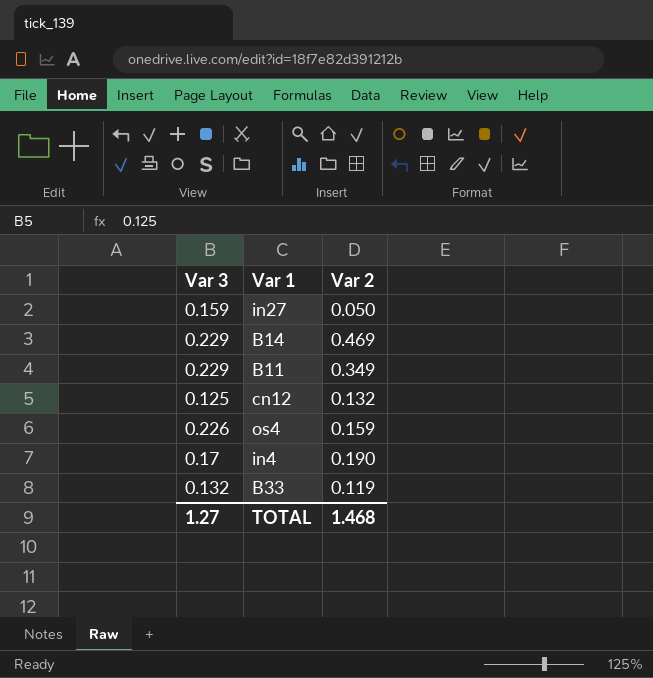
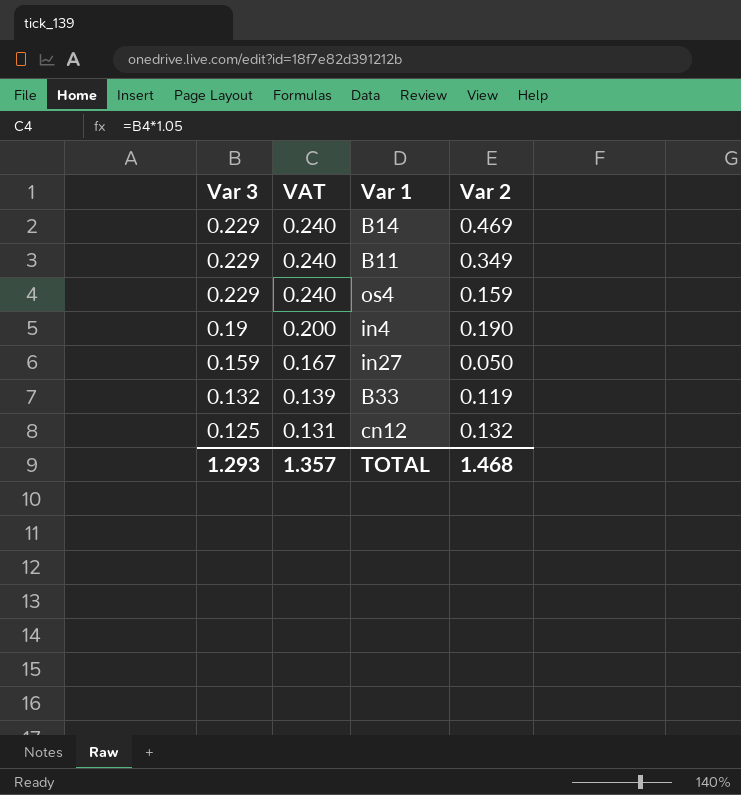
row order: none -> Var 3 descending
column VAT | formula: none -> [Var 3] * 1.05
os4 | Var 3: 0.226 -> 0.229
in4 | Var 3: 0.17 -> 0.19
TOTAL | Var 3: 1.27 -> 1.293

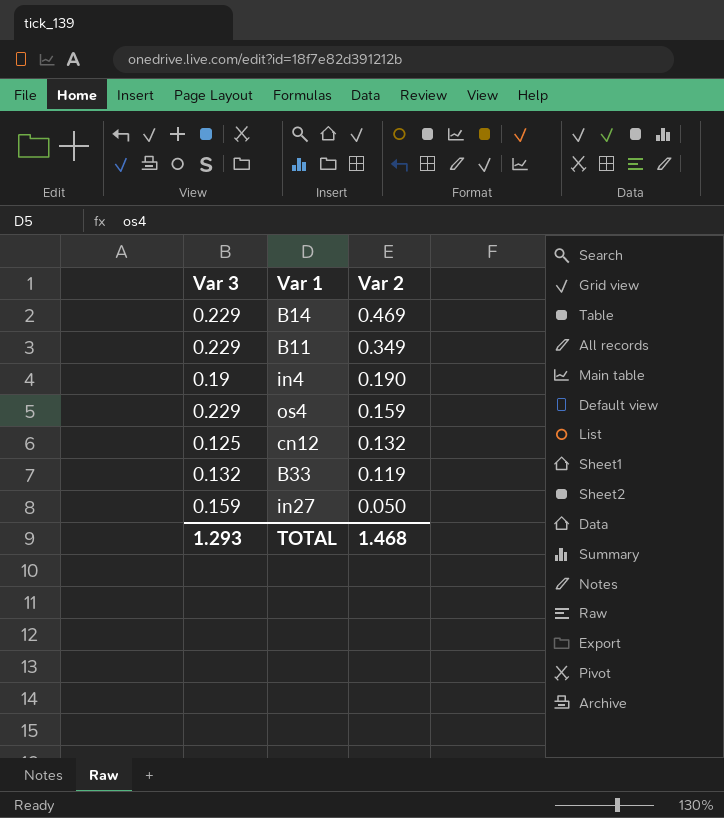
row order: Var 3 descending -> Var 2 descending
column VAT | formula: [Var 3] * 1.05 -> none

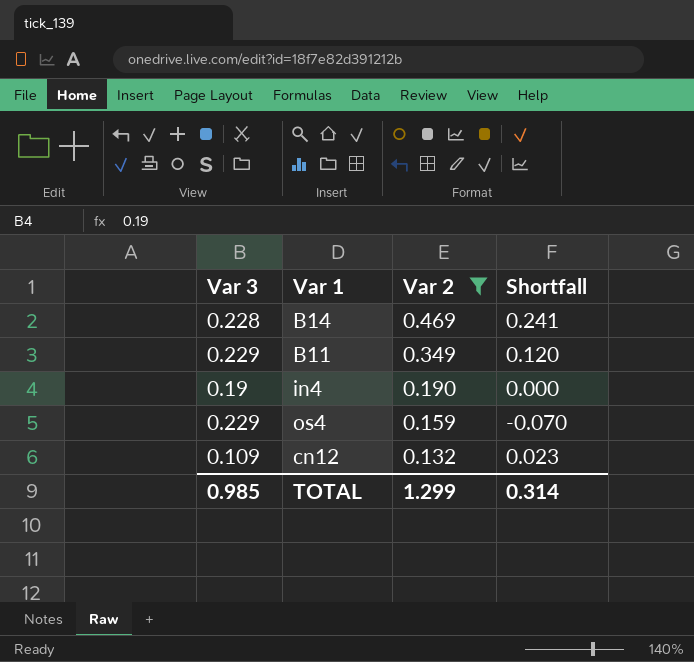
filter: none -> Var 2 >= 0.132
column Shortfall | formula: none -> [Var 2] - [Var 3]
B14 | Var 3: 0.229 -> 0.228
cn12 | Var 3: 0.125 -> 0.109
TOTAL | Var 3: 1.293 -> 0.985
TOTAL | Var 2: 1.468 -> 1.299

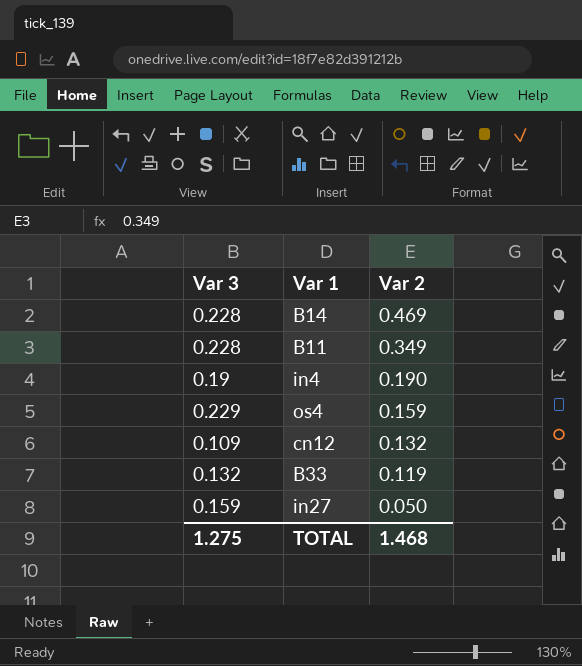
filter: Var 2 >= 0.132 -> none
column Shortfall | formula: [Var 2] - [Var 3] -> none
B11 | Var 3: 0.229 -> 0.228
TOTAL | Var 3: 0.985 -> 1.275
TOTAL | Var 2: 1.299 -> 1.468

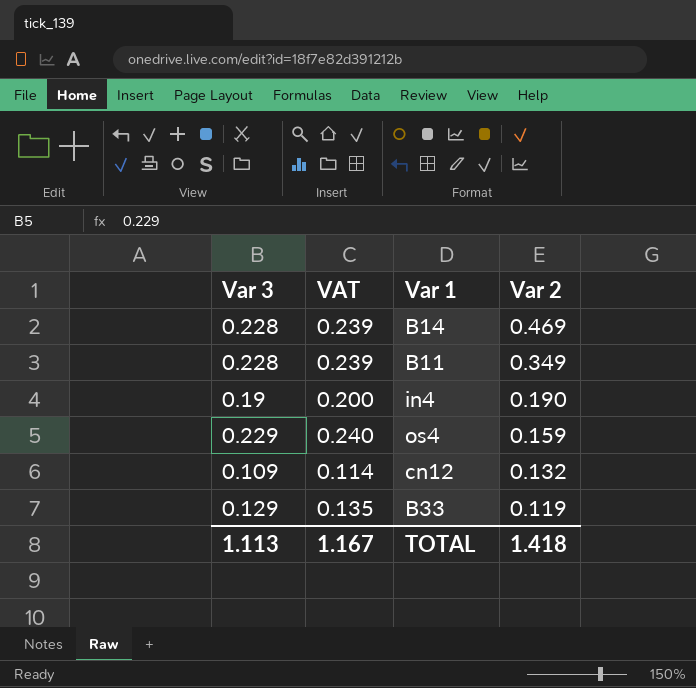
column VAT | formula: none -> [Var 3] * 1.05
row in27: 0.159 | 0.050 -> none
B33 | Var 3: 0.132 -> 0.129
TOTAL | Var 3: 1.275 -> 1.113
TOTAL | Var 2: 1.468 -> 1.418

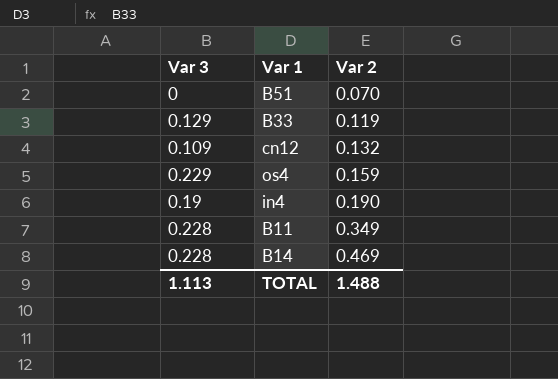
row order: Var 2 descending -> Var 2 ascending
column VAT | formula: [Var 3] * 1.05 -> none
row B51: none -> 0 | 0.070
TOTAL | Var 2: 1.418 -> 1.488

